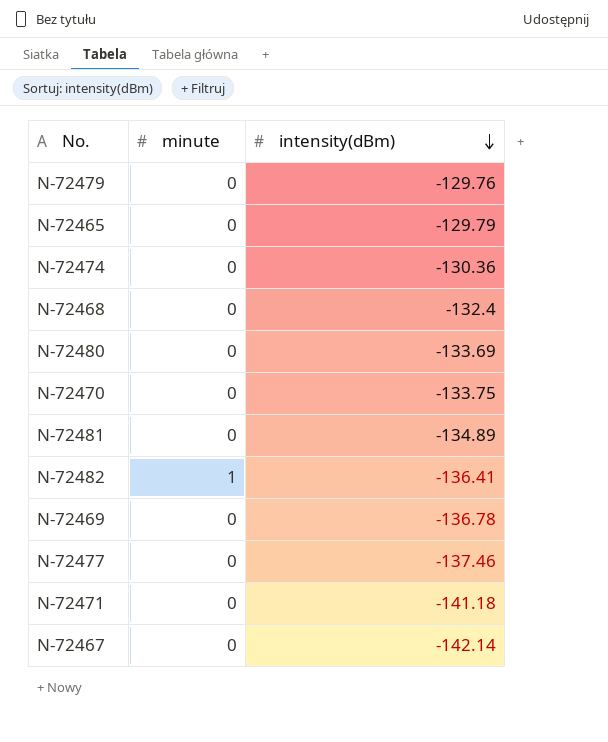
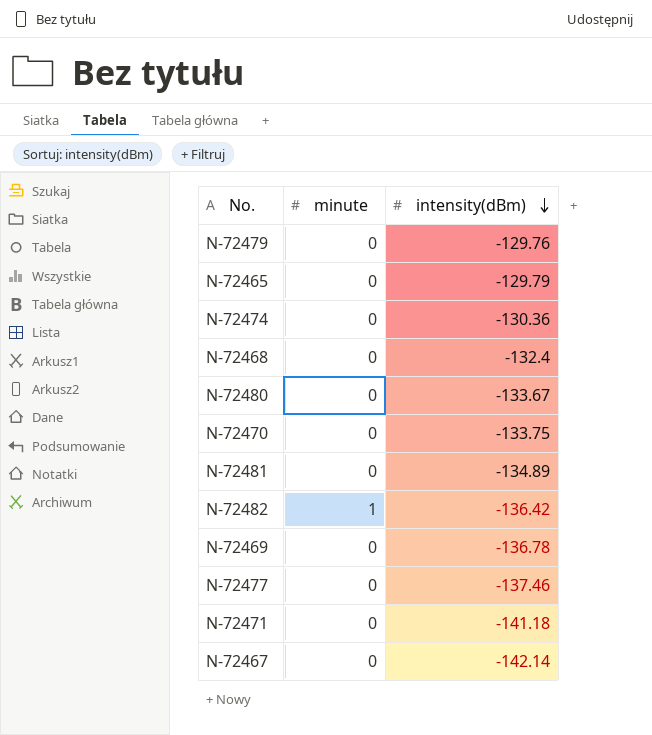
N-72480 | intensity(dBm): -133.69 -> -133.67
N-72482 | intensity(dBm): -136.41 -> -136.42

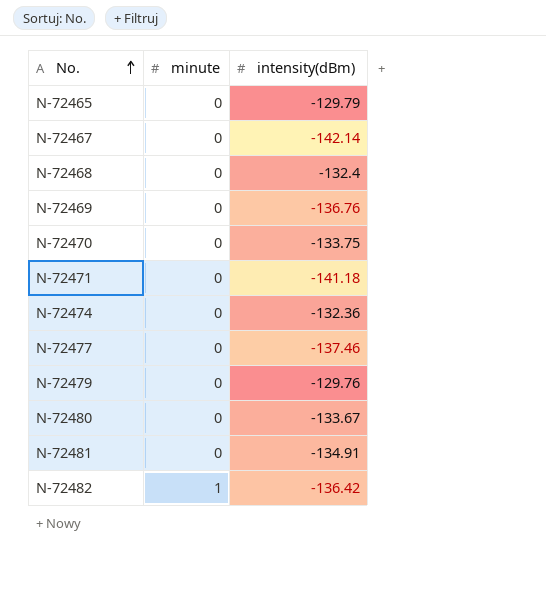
row order: intensity(dBm) descending -> No. ascending
N-72469 | intensity(dBm): -136.78 -> -136.76
N-72474 | intensity(dBm): -130.36 -> -132.36
N-72481 | intensity(dBm): -134.89 -> -134.91

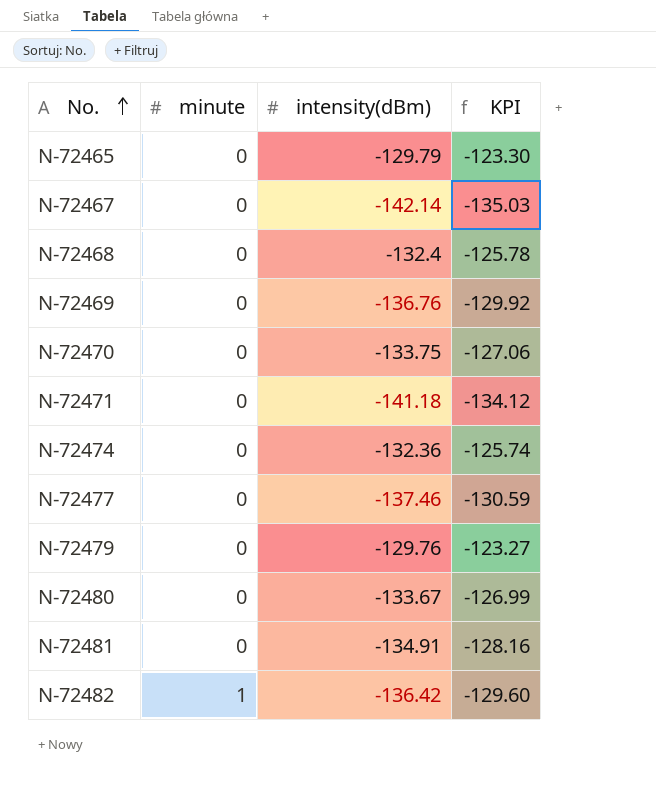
column KPI | formula: none -> [intensity(dBm)] * 0.95

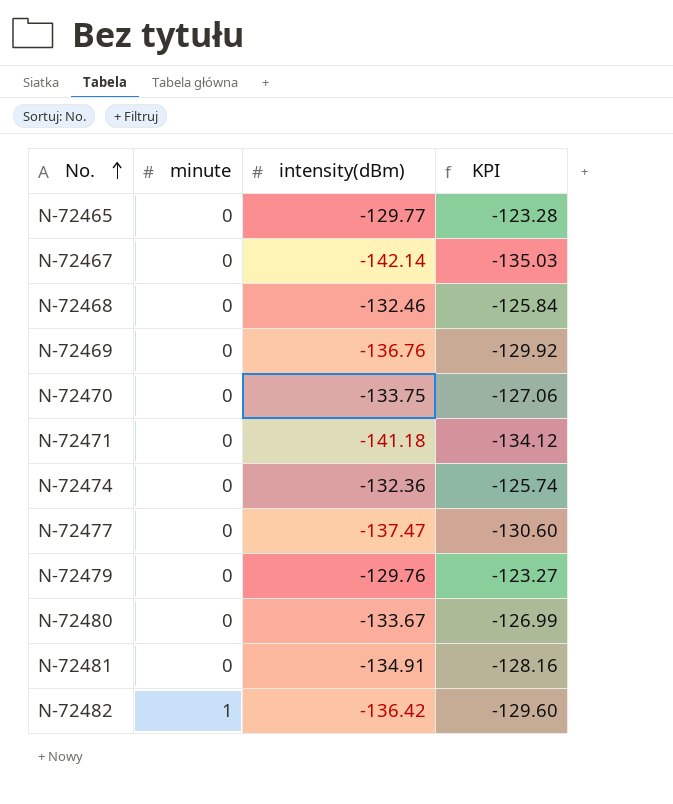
N-72465 | intensity(dBm): -129.79 -> -129.77
N-72465 | KPI: -123.30 -> -123.28
N-72468 | intensity(dBm): -132.4 -> -132.46
N-72468 | KPI: -125.78 -> -125.84
N-72477 | intensity(dBm): -137.46 -> -137.47
N-72477 | KPI: -130.59 -> -130.60

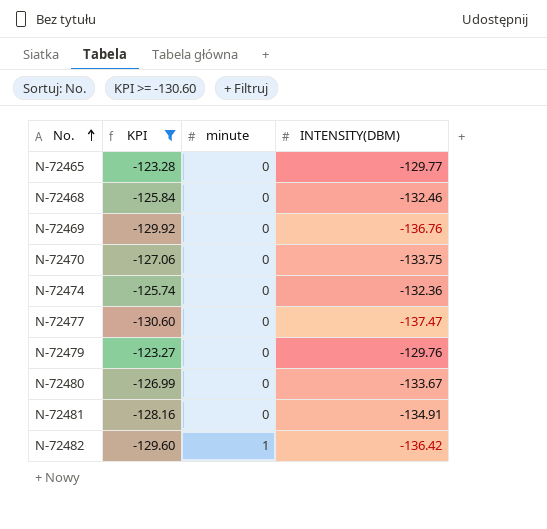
filter: none -> KPI >= -130.60
column KPI | position: 4 -> 2
column name: intensity(dBm) -> INTENSITY(DBM)

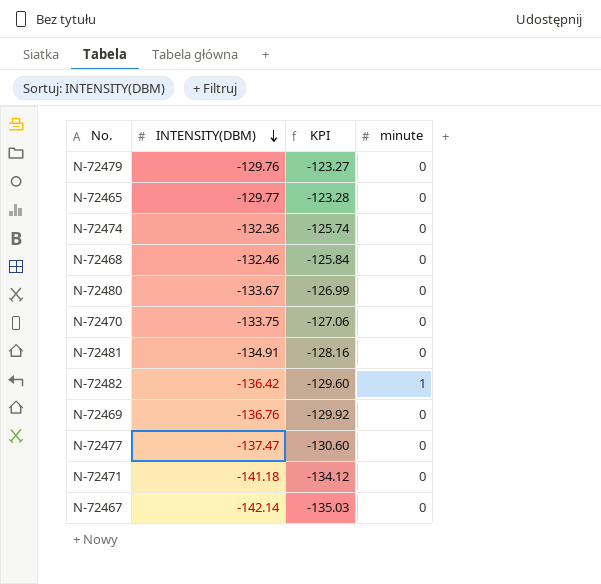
filter: KPI >= -130.60 -> none
row order: No. ascending -> INTENSITY(DBM) descending
column INTENSITY(DBM) | position: 4 -> 2

